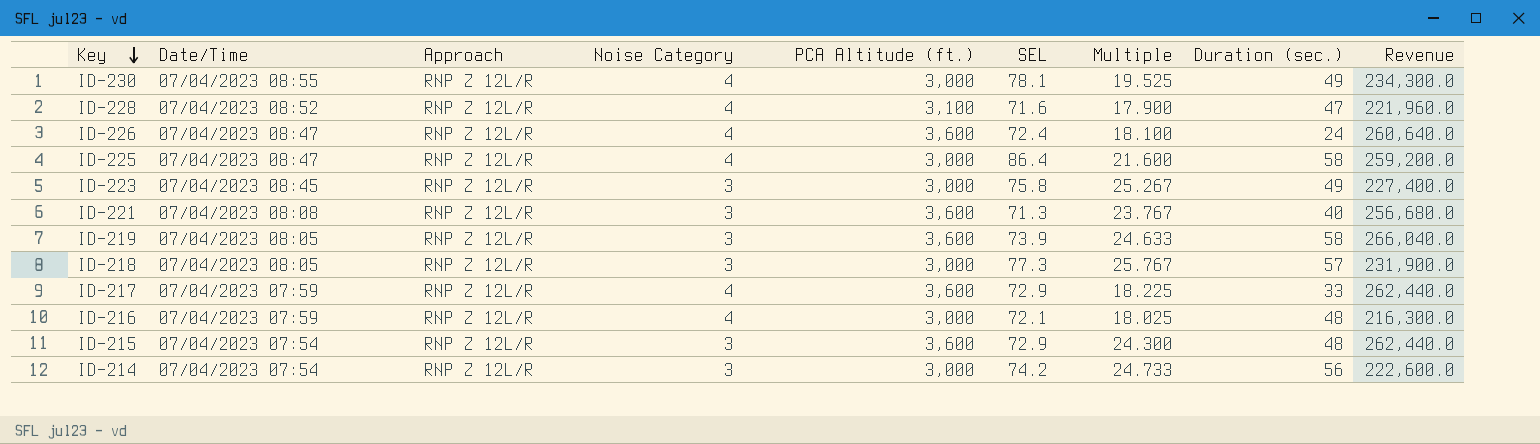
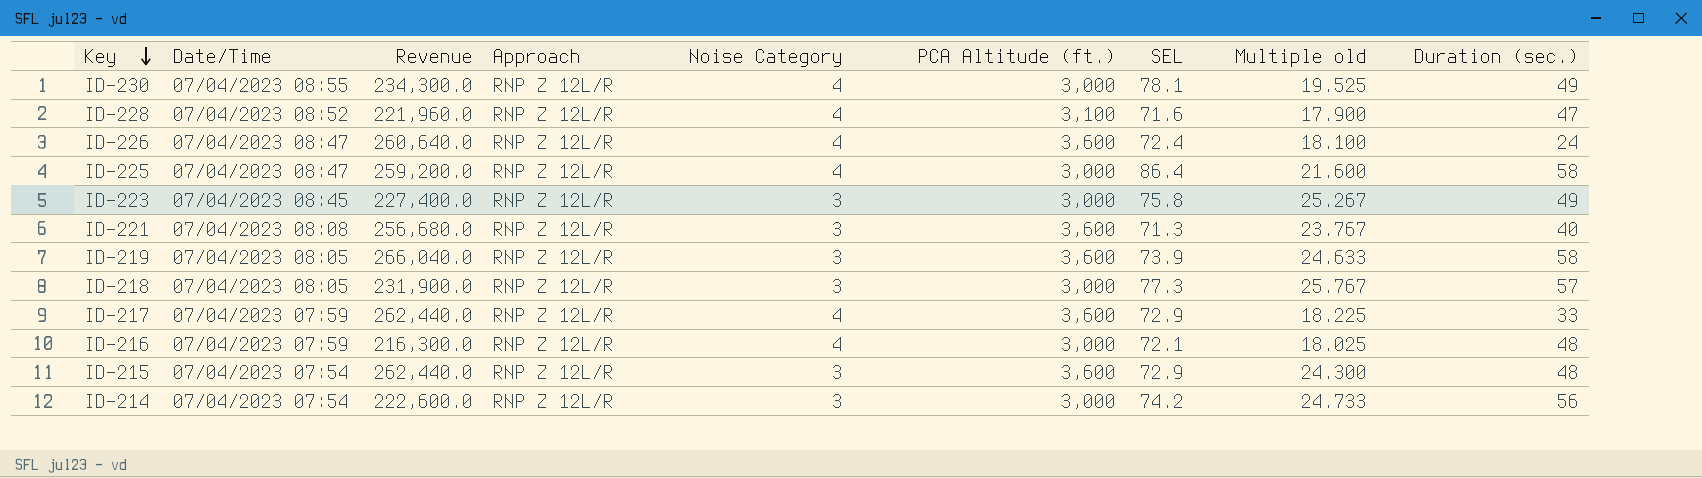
column Revenue | position: 9 -> 3
column name: Multiple -> Multiple old

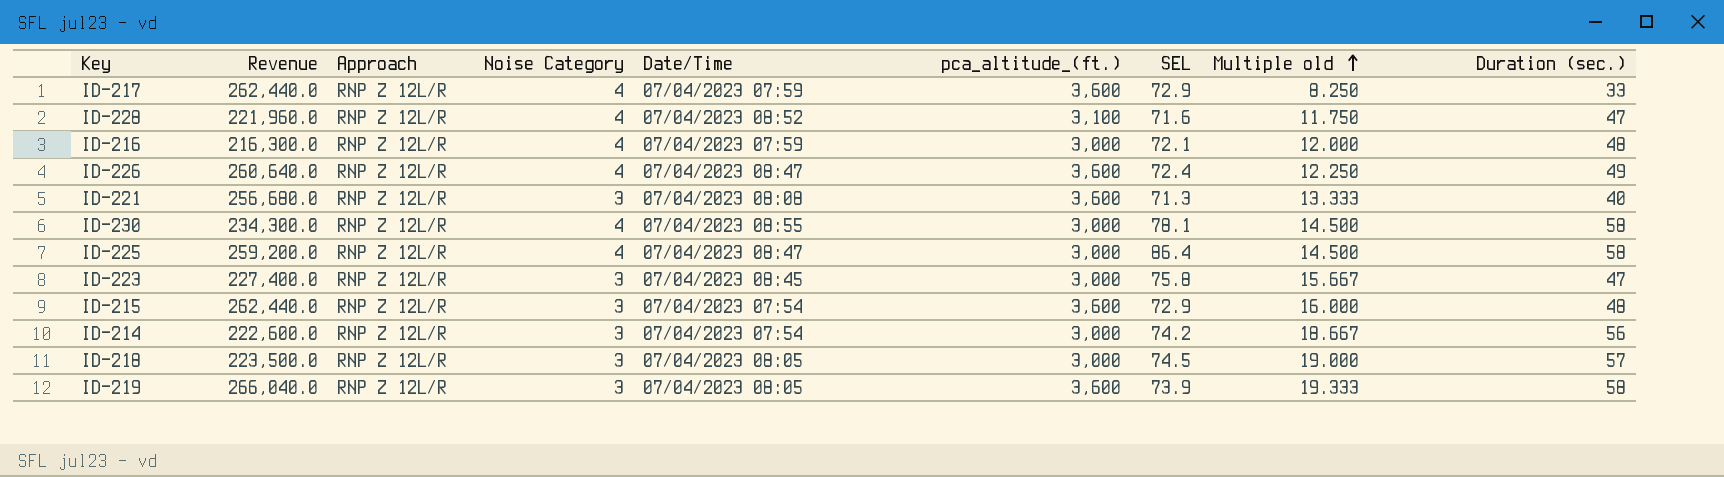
row order: Key descending -> Multiple old ascending
column Date/Time | position: 2 -> 5
column name: PCA Altitude (ft.) -> pca_altitude_(ft.)
column Multiple old | formula: [SEL] / [Noise Category] -> [Duration (sec.)] / [Noise Category]
ID-226 | Duration (sec.): 24 -> 49
ID-230 | Duration (sec.): 49 -> 58
ID-223 | Duration (sec.): 49 -> 47
ID-218 | Revenue: 231,900.0 -> 223,500.0
ID-218 | SEL: 77.3 -> 74.5

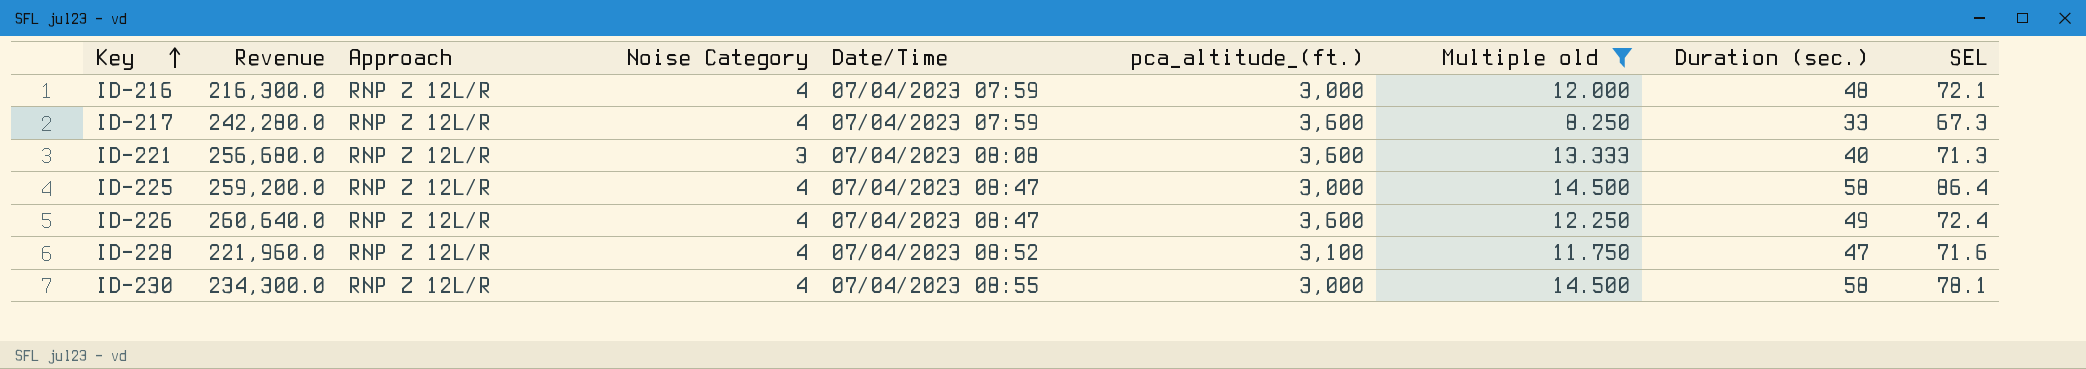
filter: none -> Multiple old <= 14.500
row order: Multiple old ascending -> Key ascending
column SEL | position: 7 -> 9
ID-217 | Revenue: 262,440.0 -> 242,280.0
ID-217 | SEL: 72.9 -> 67.3

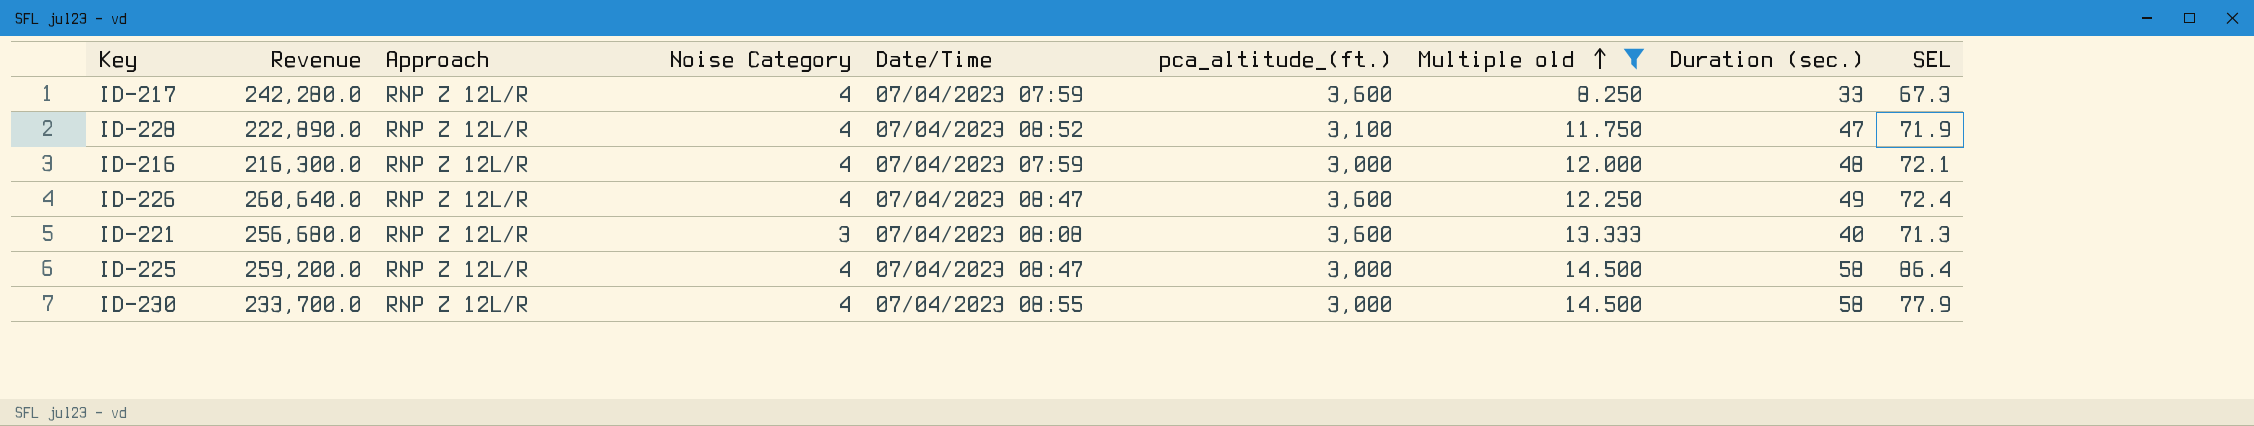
row order: Key ascending -> Multiple old ascending
ID-228 | Revenue: 221,960.0 -> 222,890.0
ID-228 | SEL: 71.6 -> 71.9
ID-230 | Revenue: 234,300.0 -> 233,700.0
ID-230 | SEL: 78.1 -> 77.9

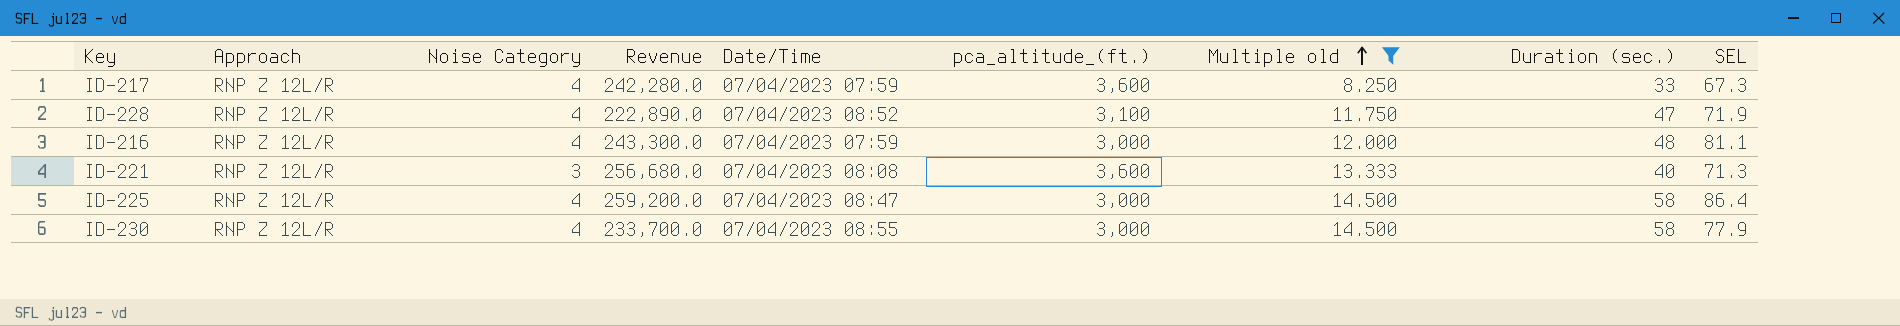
column Revenue | position: 2 -> 4
row ID-226: 260,640.0 | RNP Z 12L/R | 4 | 07/04/2023 08:47 | 3,600 | 12.250 | 49 | 72.4 -> none
ID-216 | Revenue: 216,300.0 -> 243,300.0
ID-216 | SEL: 72.1 -> 81.1

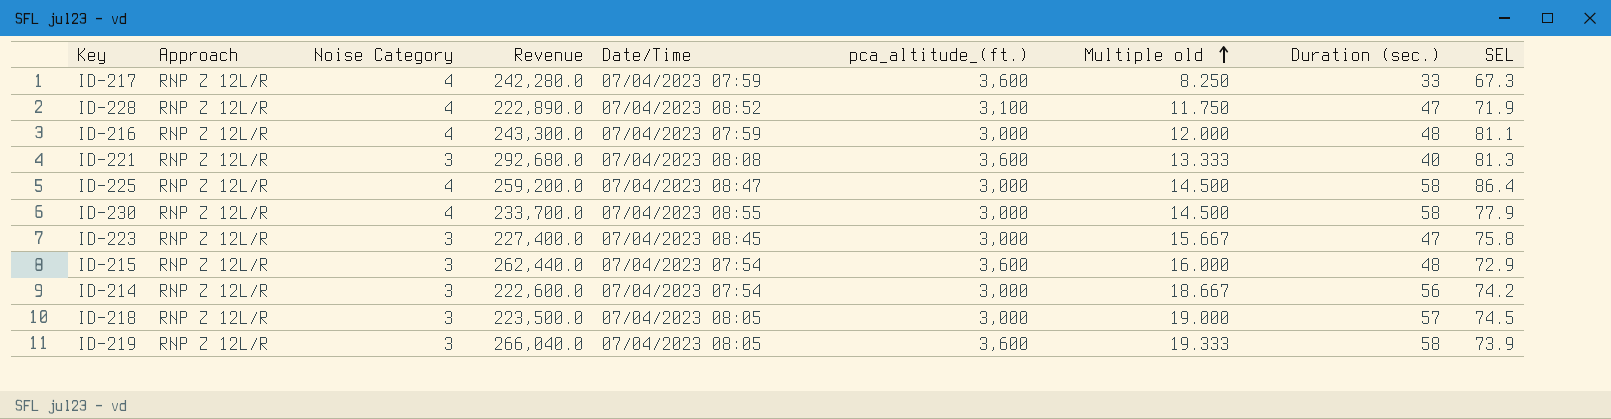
filter: Multiple old <= 14.500 -> none
ID-221 | Revenue: 256,680.0 -> 292,680.0
ID-221 | SEL: 71.3 -> 81.3

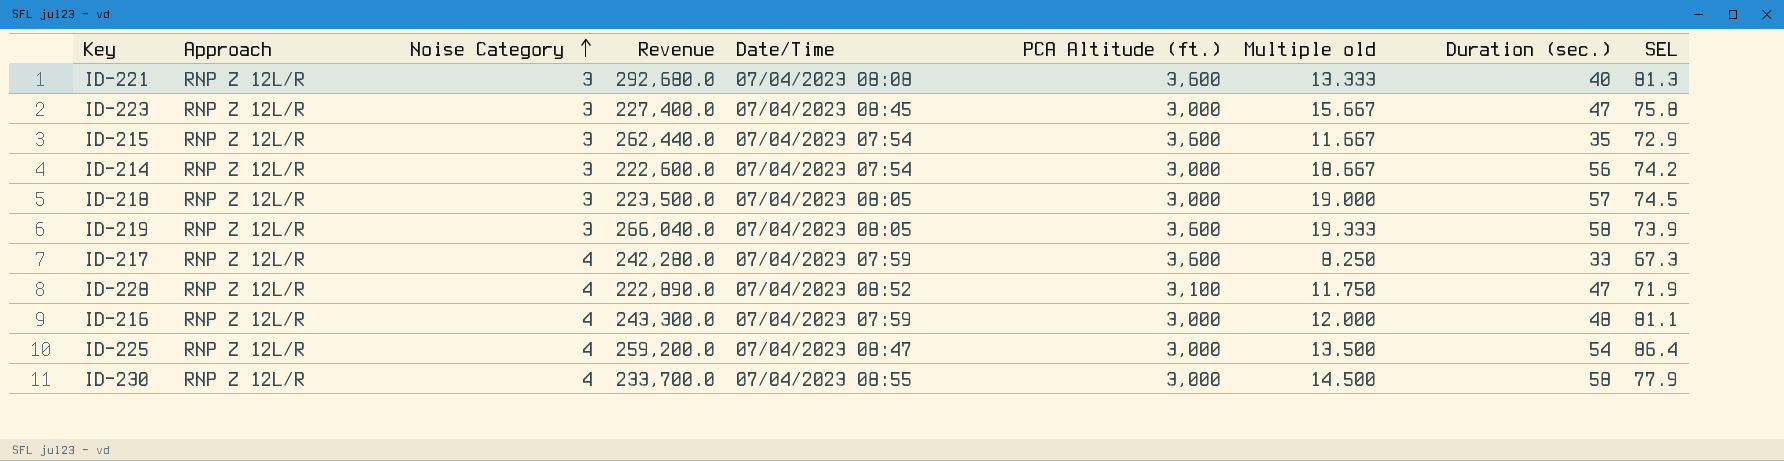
row order: Multiple old ascending -> Noise Category ascending
column name: pca_altitude_(ft.) -> PCA Altitude (ft.)
ID-215 | Multiple old: 16.000 -> 11.667
ID-215 | Duration (sec.): 48 -> 35
ID-225 | Multiple old: 14.500 -> 13.500
ID-225 | Duration (sec.): 58 -> 54

